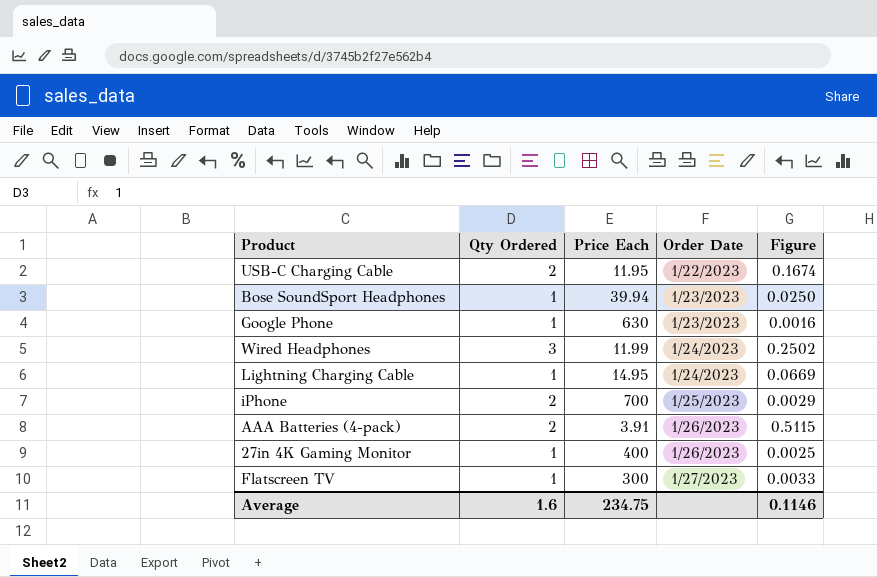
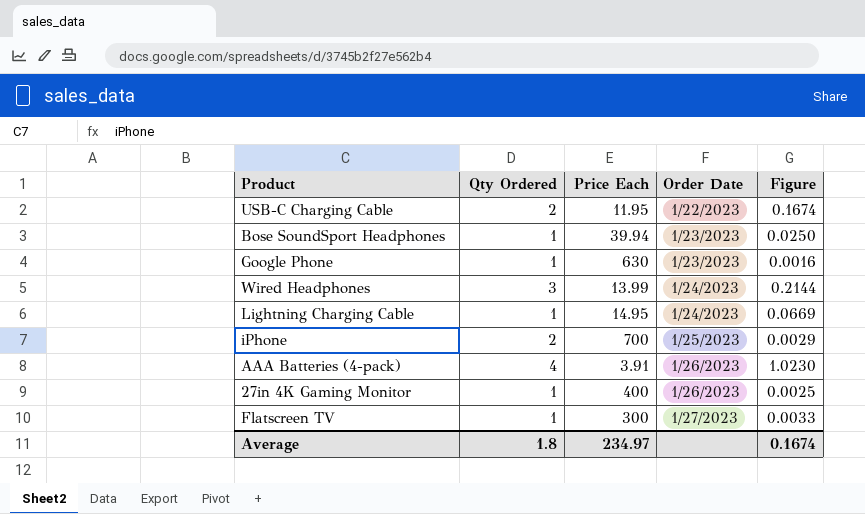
Wired Headphones | Price Each: 11.99 -> 13.99
Wired Headphones | Figure: 0.2502 -> 0.2144
AAA Batteries (4-pack) | Qty Ordered: 2 -> 4
AAA Batteries (4-pack) | Figure: 0.5115 -> 1.0230
Average | Qty Ordered: 1.6 -> 1.8
Average | Price Each: 234.75 -> 234.97
Average | Figure: 0.1146 -> 0.1674

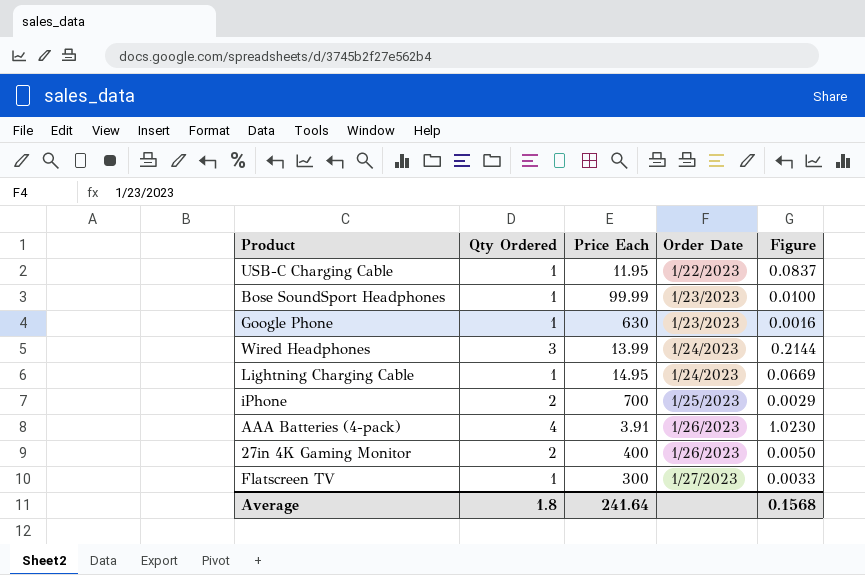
USB-C Charging Cable | Qty Ordered: 2 -> 1
USB-C Charging Cable | Figure: 0.1674 -> 0.0837
Bose SoundSport Headphones | Price Each: 39.94 -> 99.99
Bose SoundSport Headphones | Figure: 0.0250 -> 0.0100
27in 4K Gaming Monitor | Qty Ordered: 1 -> 2
27in 4K Gaming Monitor | Figure: 0.0025 -> 0.0050
Average | Price Each: 234.97 -> 241.64
Average | Figure: 0.1674 -> 0.1568

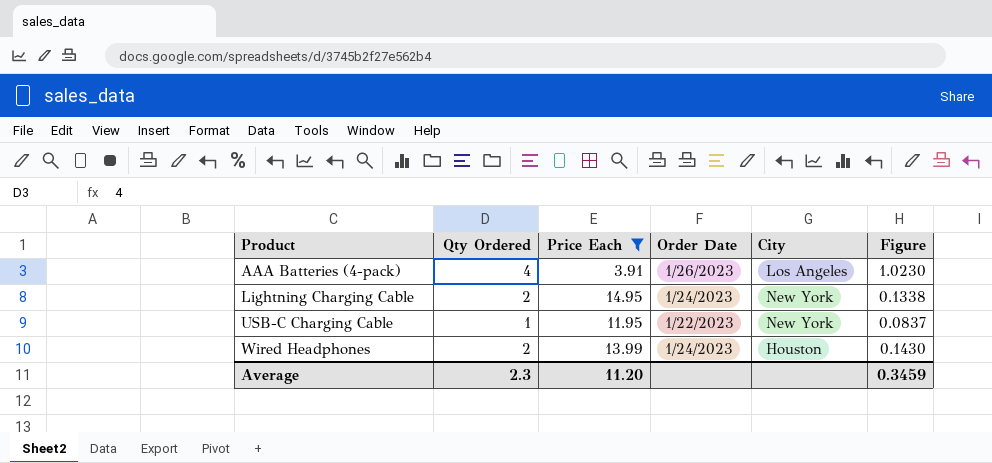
filter: none -> Price Each <= 14.95
row order: Order Date ascending -> Product ascending
column City | position: none -> 5
Lightning Charging Cable | Qty Ordered: 1 -> 2
Lightning Charging Cable | Figure: 0.0669 -> 0.1338
Wired Headphones | Qty Ordered: 3 -> 2
Wired Headphones | Figure: 0.2144 -> 0.1430
Average | Qty Ordered: 1.8 -> 2.3
Average | Price Each: 241.64 -> 11.20
Average | Figure: 0.1568 -> 0.3459

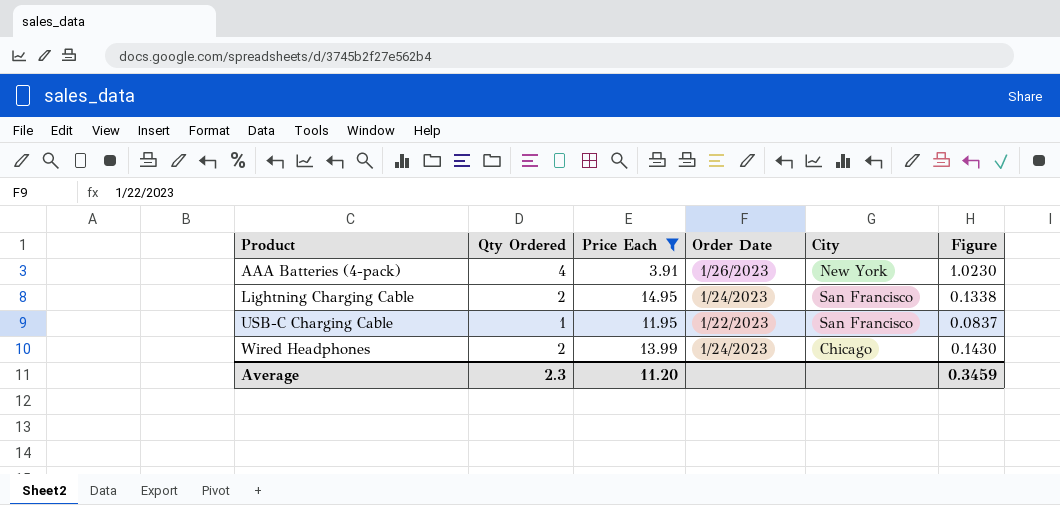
AAA Batteries (4-pack) | City: Los Angeles -> New York
Lightning Charging Cable | City: New York -> San Francisco
USB-C Charging Cable | City: New York -> San Francisco
Wired Headphones | City: Houston -> Chicago

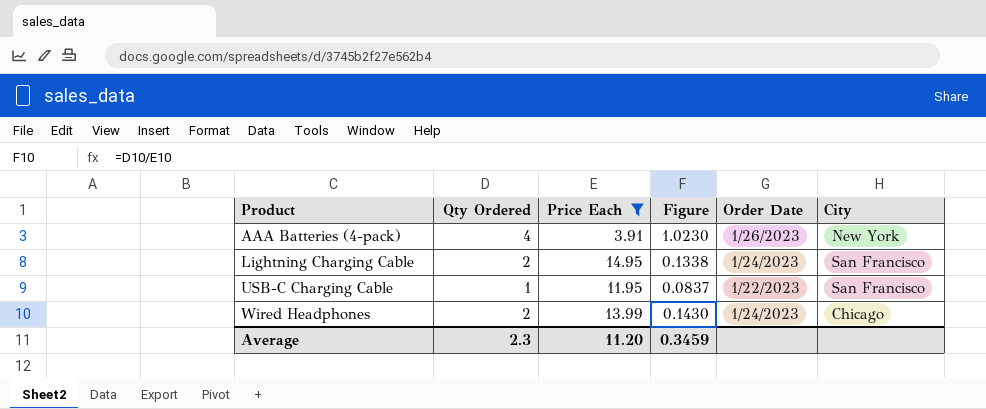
column Figure | position: 6 -> 4

